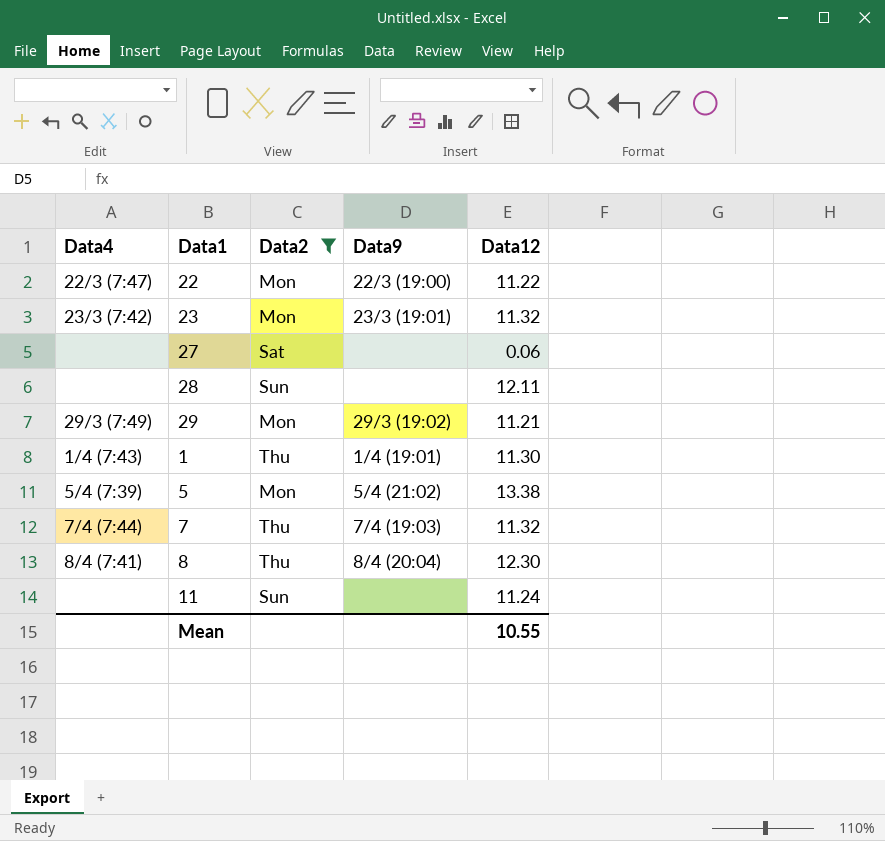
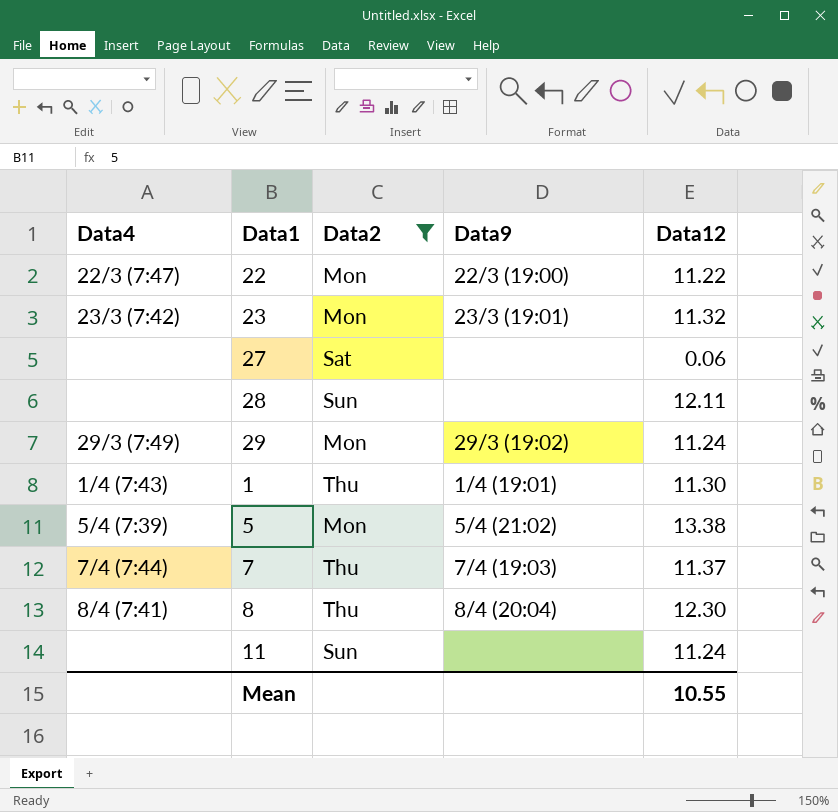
29 | Data12: 11.21 -> 11.24
7 | Data12: 11.32 -> 11.37

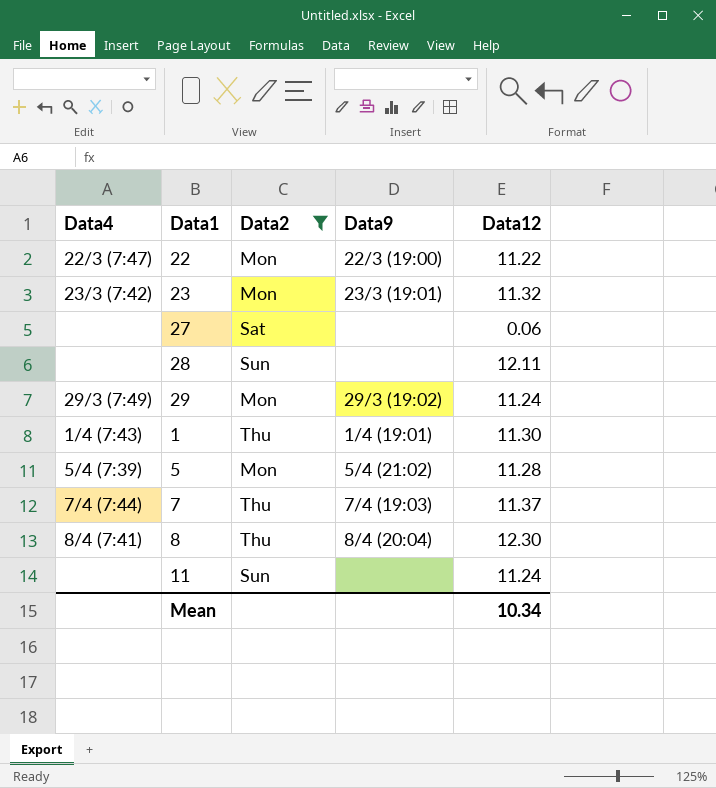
5 | Data12: 13.38 -> 11.28
Mean | Data12: 10.55 -> 10.34

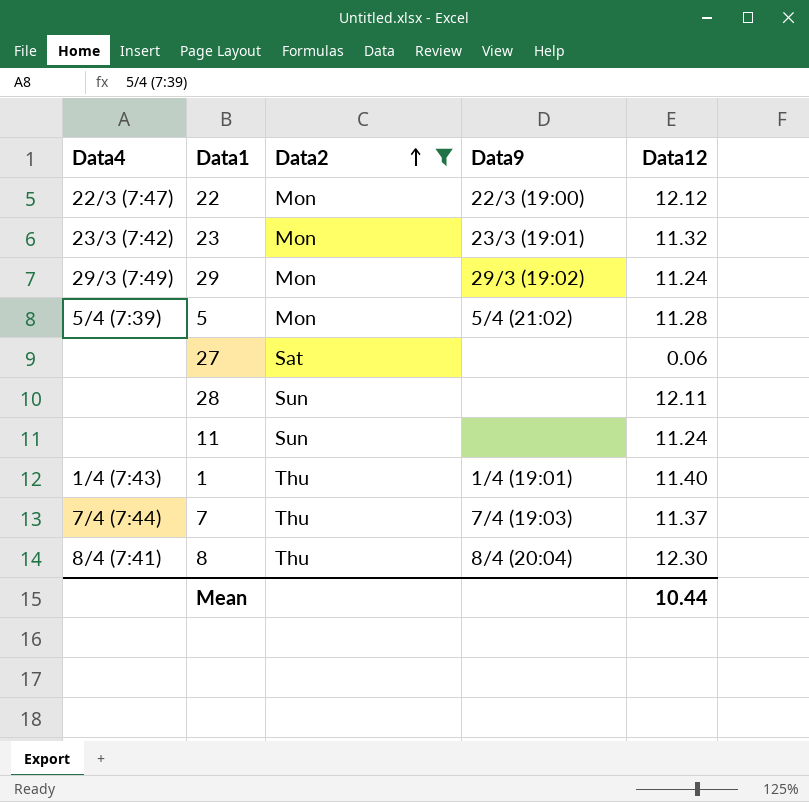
row order: none -> Data2 ascending
22 | Data12: 11.22 -> 12.12
1 | Data12: 11.30 -> 11.40
Mean | Data12: 10.34 -> 10.44

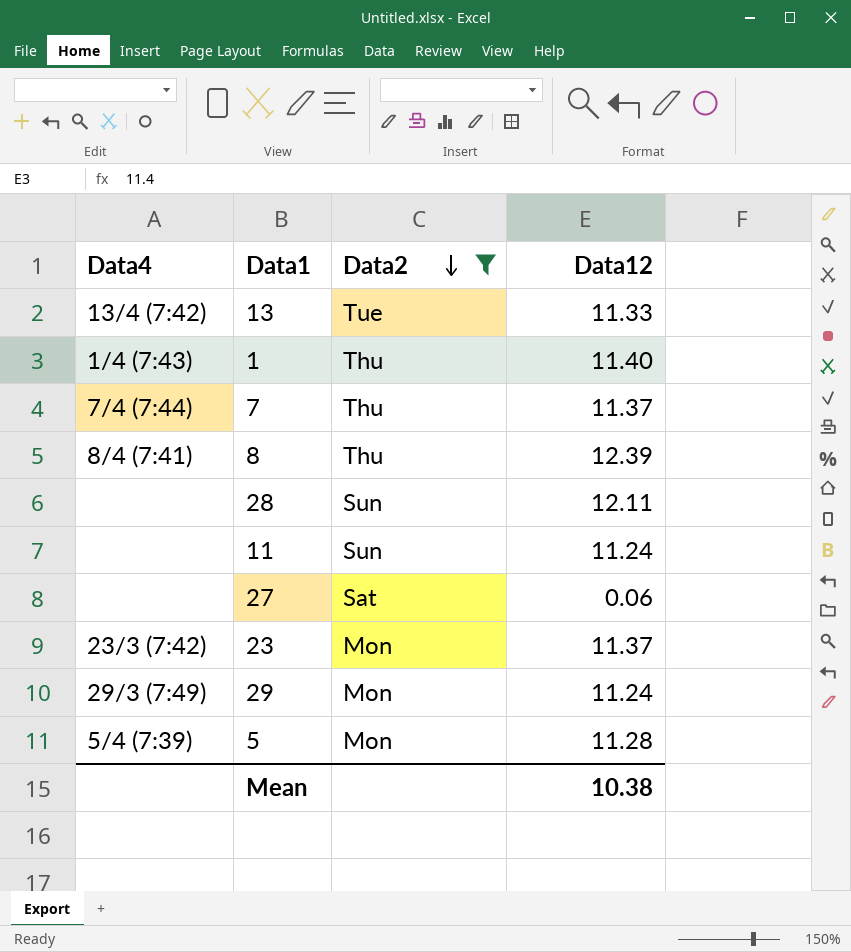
row order: Data2 ascending -> Data2 descending
column Data9 | position: 4 -> none
row 22: 22/3 (7:47) | Mon | 22/3 (19:00) | 12.12 -> none
row 13: none -> 13/4 (7:42) | Tue | 11.33
8 | Data12: 12.30 -> 12.39
23 | Data12: 11.32 -> 11.37
Mean | Data12: 10.44 -> 10.38

